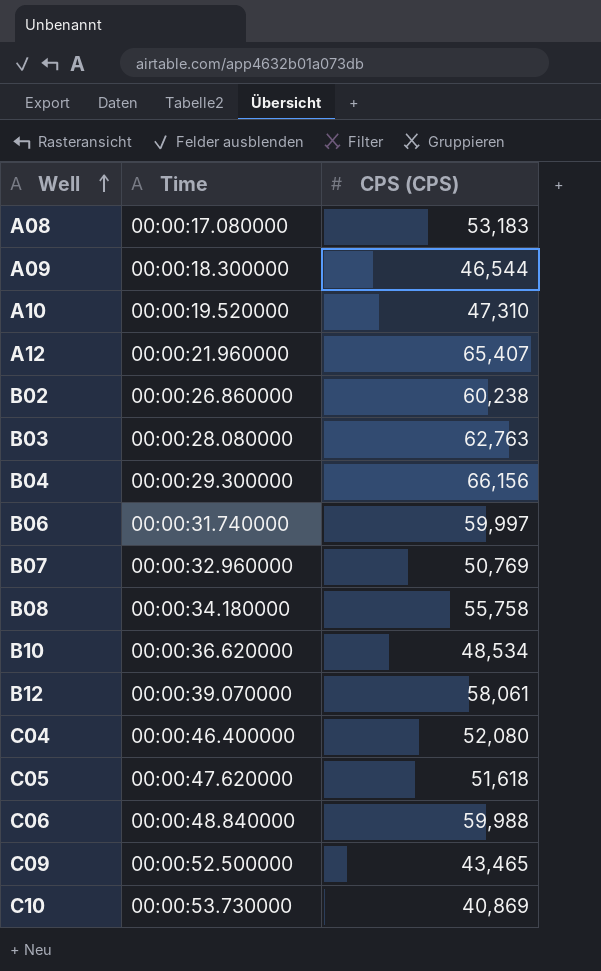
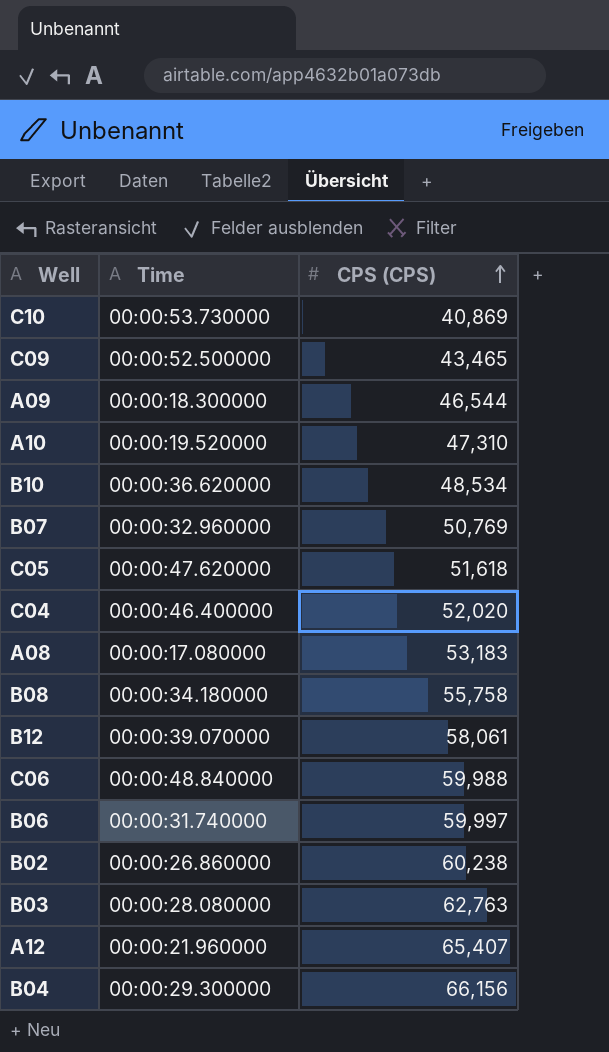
row order: Well ascending -> CPS (CPS) ascending
C04 | CPS (CPS): 52,080 -> 52,020

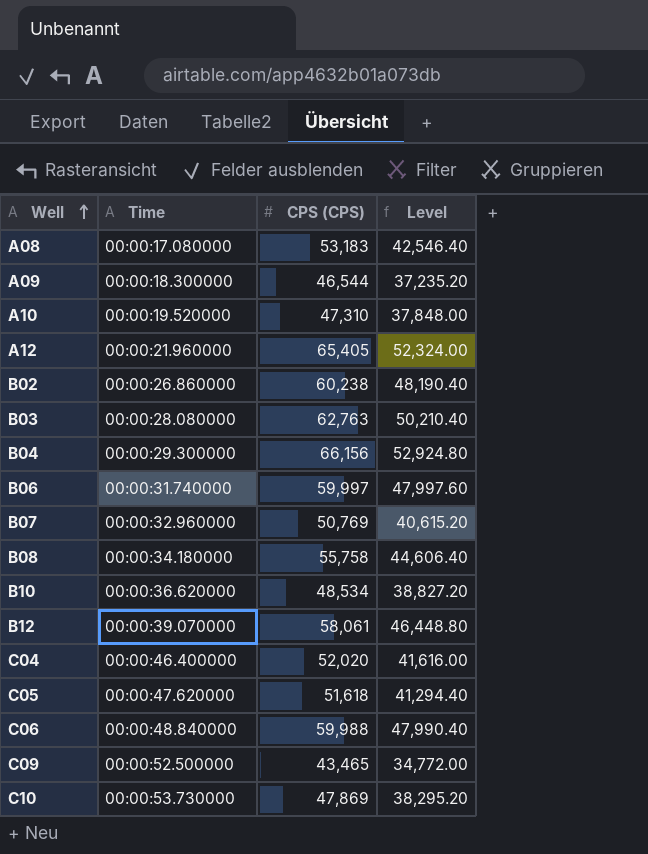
row order: CPS (CPS) ascending -> Well ascending
column Level | formula: none -> [CPS (CPS)] * 0.8
A12 | CPS (CPS): 65,407 -> 65,405
C10 | CPS (CPS): 40,869 -> 47,869

